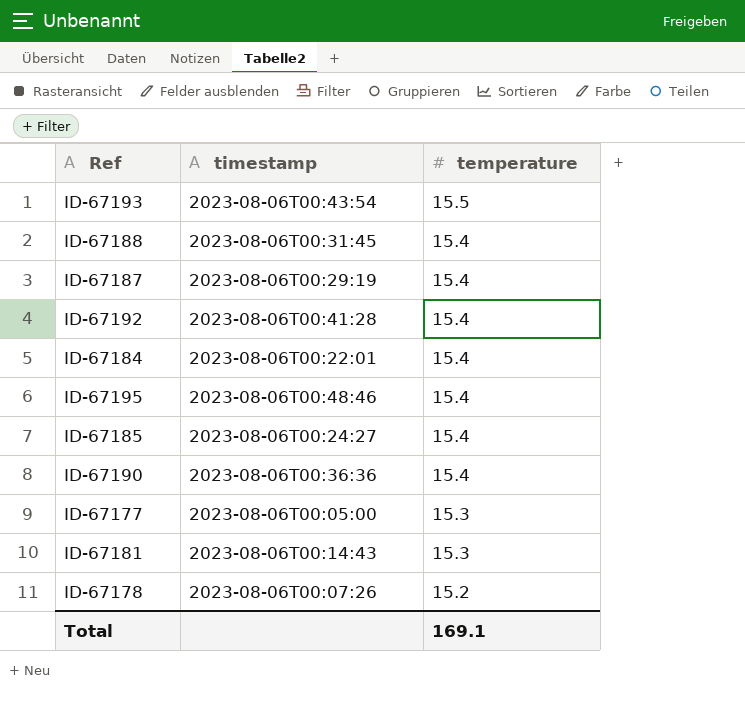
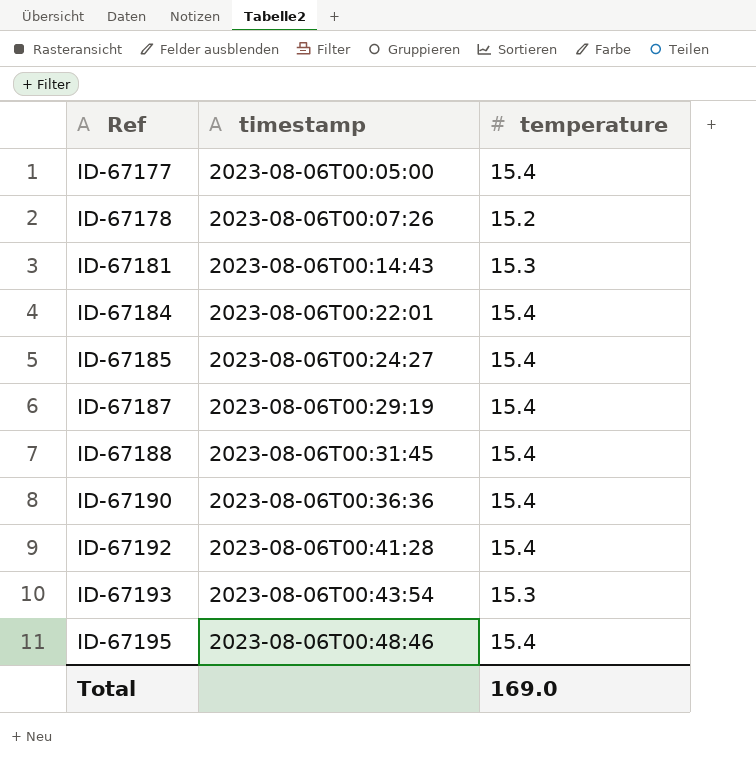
row order: temperature descending -> Ref ascending
ID-67177 | temperature: 15.3 -> 15.4
ID-67193 | temperature: 15.5 -> 15.3
Total | temperature: 169.1 -> 169.0

